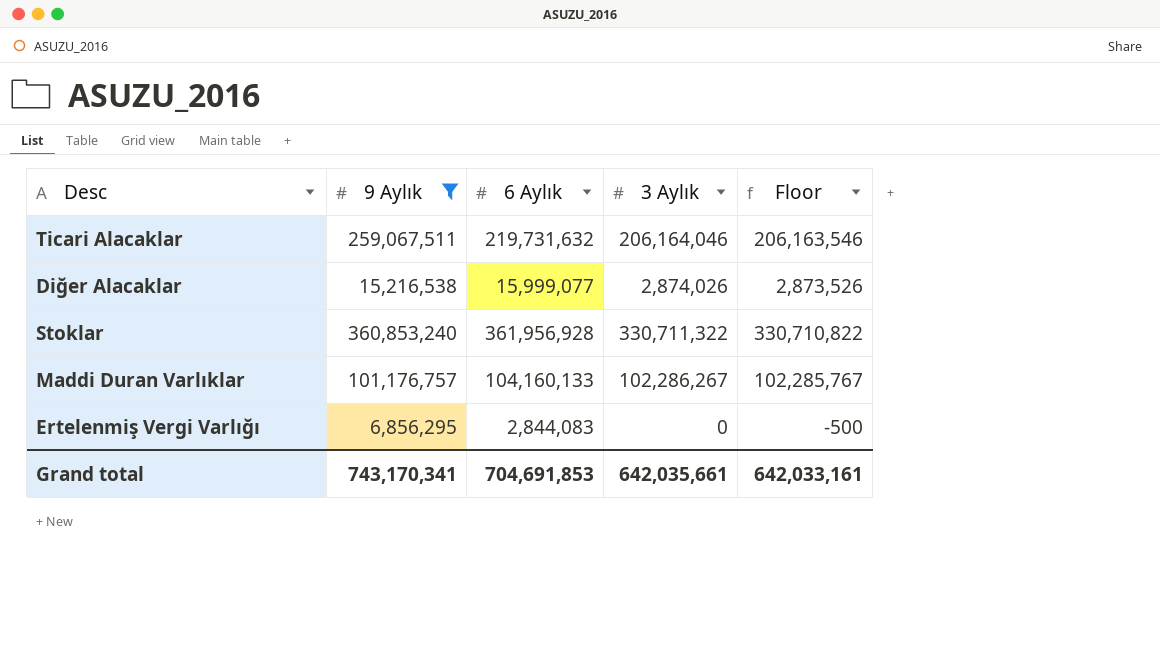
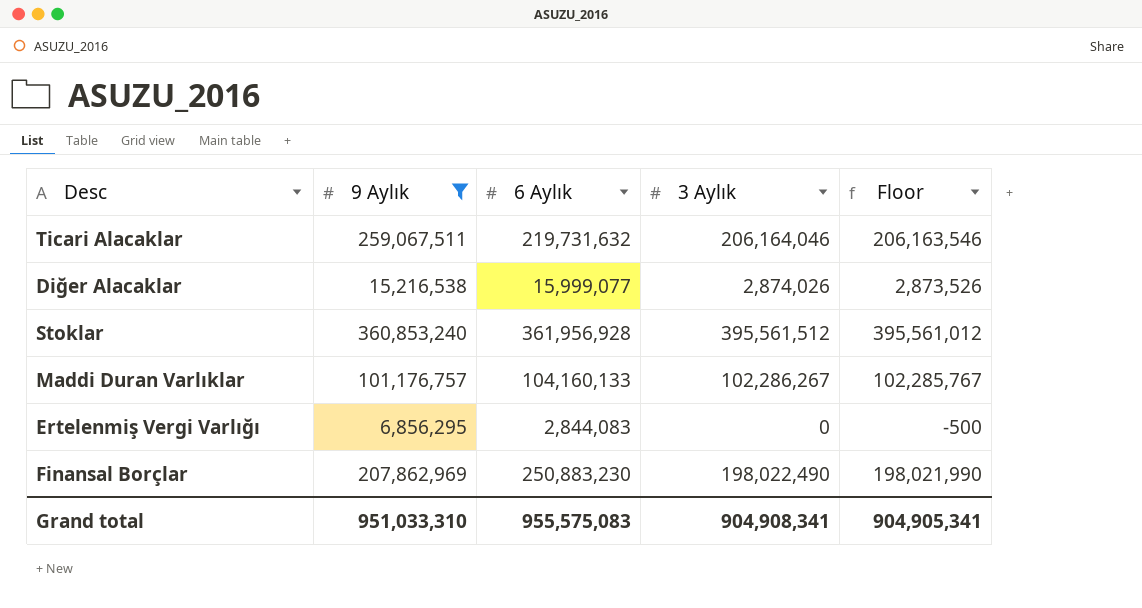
Stoklar | 3 Aylık: 330,711,322 -> 395,561,512
Stoklar | Floor: 330,710,822 -> 395,561,012
row Finansal Borçlar: none -> 207,862,969 | 250,883,230 | 198,022,490 | 198,021,990
Grand total | 9 Aylık: 743,170,341 -> 951,033,310
Grand total | 6 Aylık: 704,691,853 -> 955,575,083
Grand total | 3 Aylık: 642,035,661 -> 904,908,341
Grand total | Floor: 642,033,161 -> 904,905,341

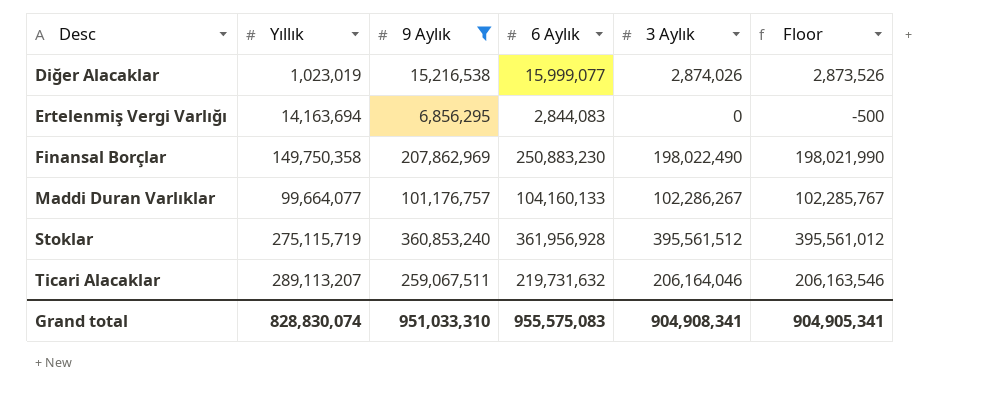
row order: none -> Desc ascending
column Yıllık | position: none -> 2

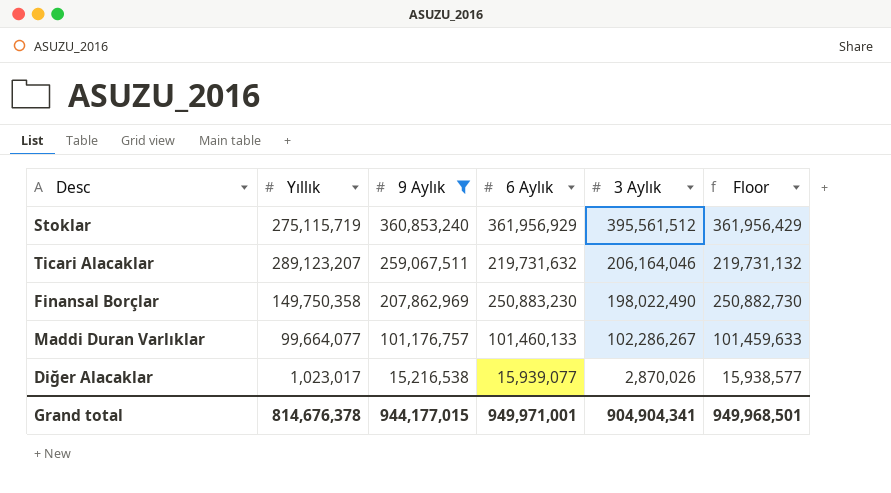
row order: Desc ascending -> 9 Aylık descending
column Floor | formula: [3 Aylık] - 500 -> [6 Aylık] - 500
row Ertelenmiş Vergi Varlığı: 14,163,694 | 6,856,295 | 2,844,083 | 0 | -500 -> none
Stoklar | 6 Aylık: 361,956,928 -> 361,956,929
Ticari Alacaklar | Yıllık: 289,113,207 -> 289,123,207
Maddi Duran Varlıklar | 6 Aylık: 104,160,133 -> 101,460,133
Diğer Alacaklar | Yıllık: 1,023,019 -> 1,023,017
Diğer Alacaklar | 6 Aylık: 15,999,077 -> 15,939,077
Diğer Alacaklar | 3 Aylık: 2,874,026 -> 2,870,026
Grand total | Yıllık: 828,830,074 -> 814,676,378
Grand total | 9 Aylık: 951,033,310 -> 944,177,015
Grand total | 6 Aylık: 955,575,083 -> 949,971,001
Grand total | 3 Aylık: 904,908,341 -> 904,904,341
Grand total | Floor: 904,905,341 -> 949,968,501

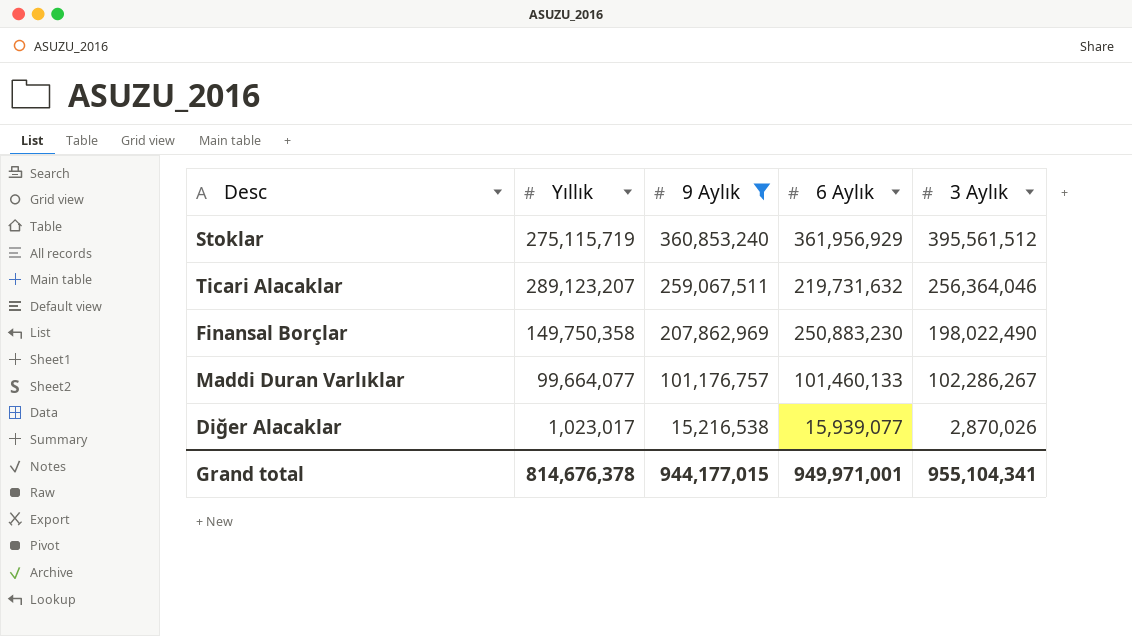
column Floor | formula: [6 Aylık] - 500 -> none
Ticari Alacaklar | 3 Aylık: 206,164,046 -> 256,364,046
Grand total | 3 Aylık: 904,904,341 -> 955,104,341

